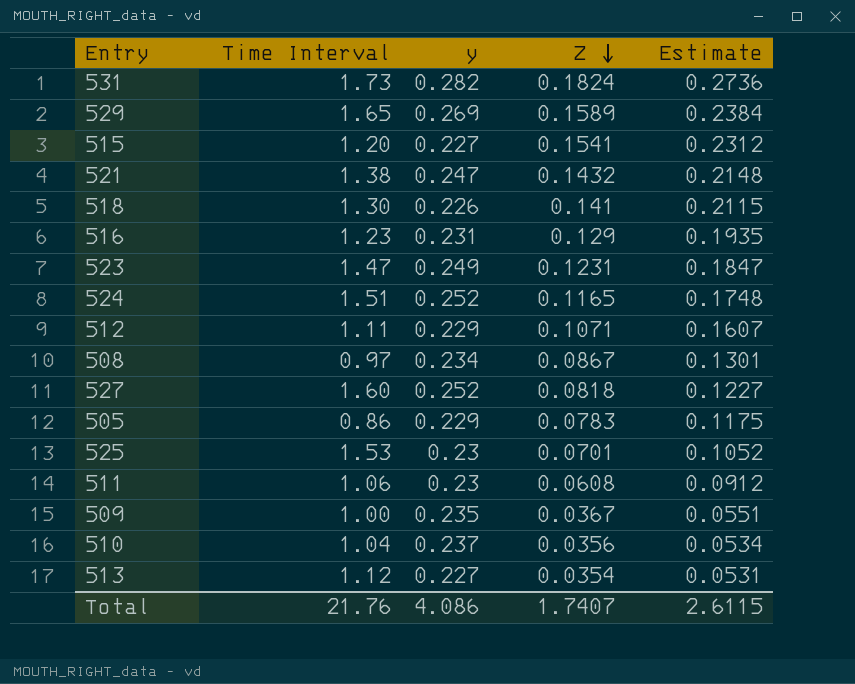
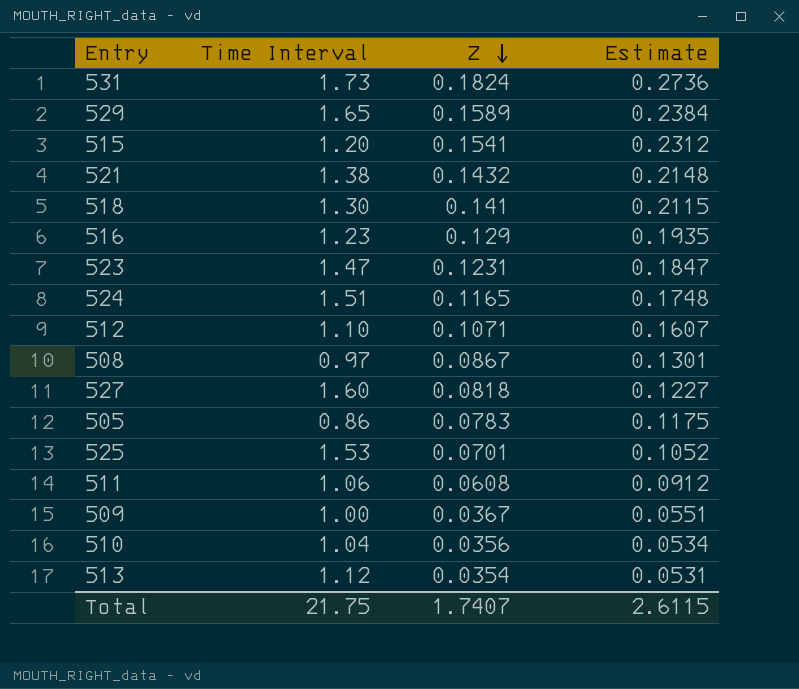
column y | position: 3 -> none
512 | Time Interval: 1.11 -> 1.10
Total | Time Interval: 21.76 -> 21.75

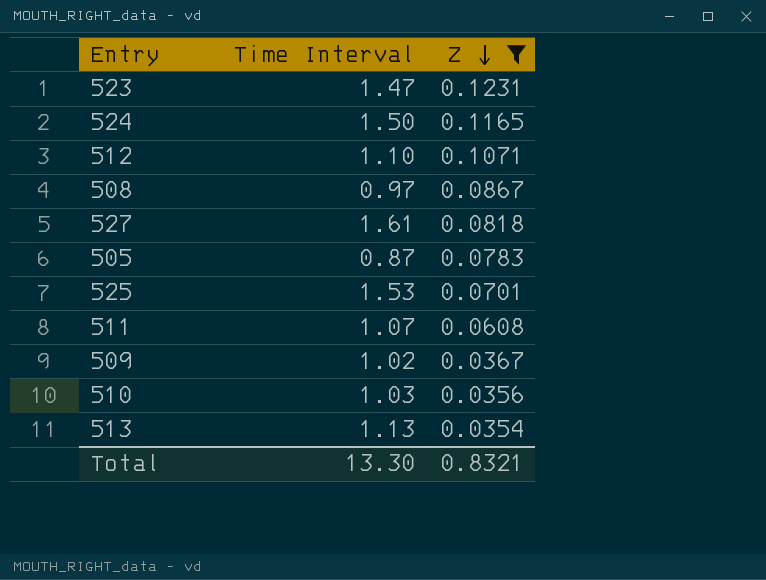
filter: none -> Z <= 0.1231
column Estimate | formula: [Z] * 1.5 -> none
524 | Time Interval: 1.51 -> 1.50
527 | Time Interval: 1.60 -> 1.61
505 | Time Interval: 0.86 -> 0.87
511 | Time Interval: 1.06 -> 1.07
509 | Time Interval: 1.00 -> 1.02
510 | Time Interval: 1.04 -> 1.03
513 | Time Interval: 1.12 -> 1.13
Total | Time Interval: 21.75 -> 13.30
Total | Z: 1.7407 -> 0.8321

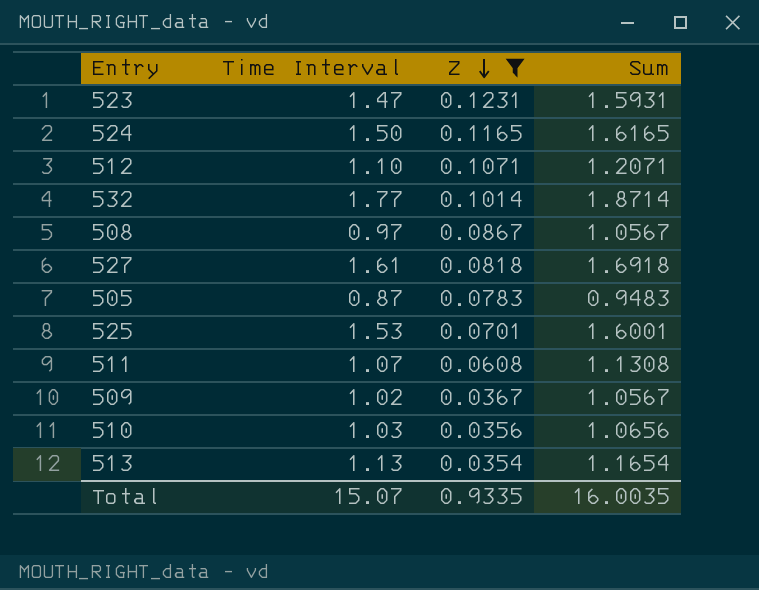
column Sum | formula: none -> [Time Interval] + [Z]
row 532: none -> 1.77 | 0.1014 | 1.8714
Total | Time Interval: 13.30 -> 15.07
Total | Z: 0.8321 -> 0.9335

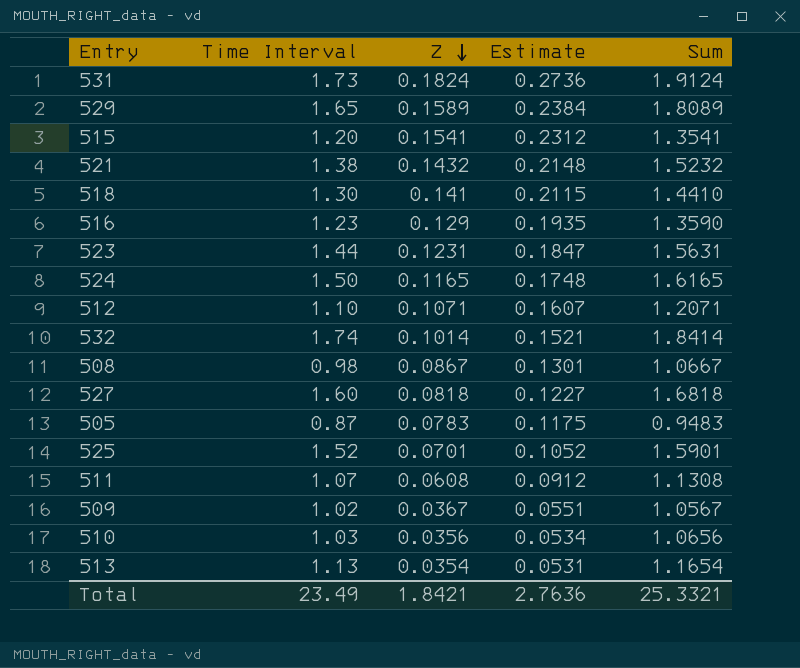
filter: Z <= 0.1231 -> none
column Estimate | formula: none -> [Z] * 1.5
523 | Time Interval: 1.47 -> 1.44
523 | Sum: 1.5931 -> 1.5631
532 | Time Interval: 1.77 -> 1.74
532 | Sum: 1.8714 -> 1.8414
508 | Time Interval: 0.97 -> 0.98
508 | Sum: 1.0567 -> 1.0667
527 | Time Interval: 1.61 -> 1.60
527 | Sum: 1.6918 -> 1.6818
525 | Time Interval: 1.53 -> 1.52
525 | Sum: 1.6001 -> 1.5901
Total | Time Interval: 15.07 -> 23.49
Total | Z: 0.9335 -> 1.8421
Total | Sum: 16.0035 -> 25.3321

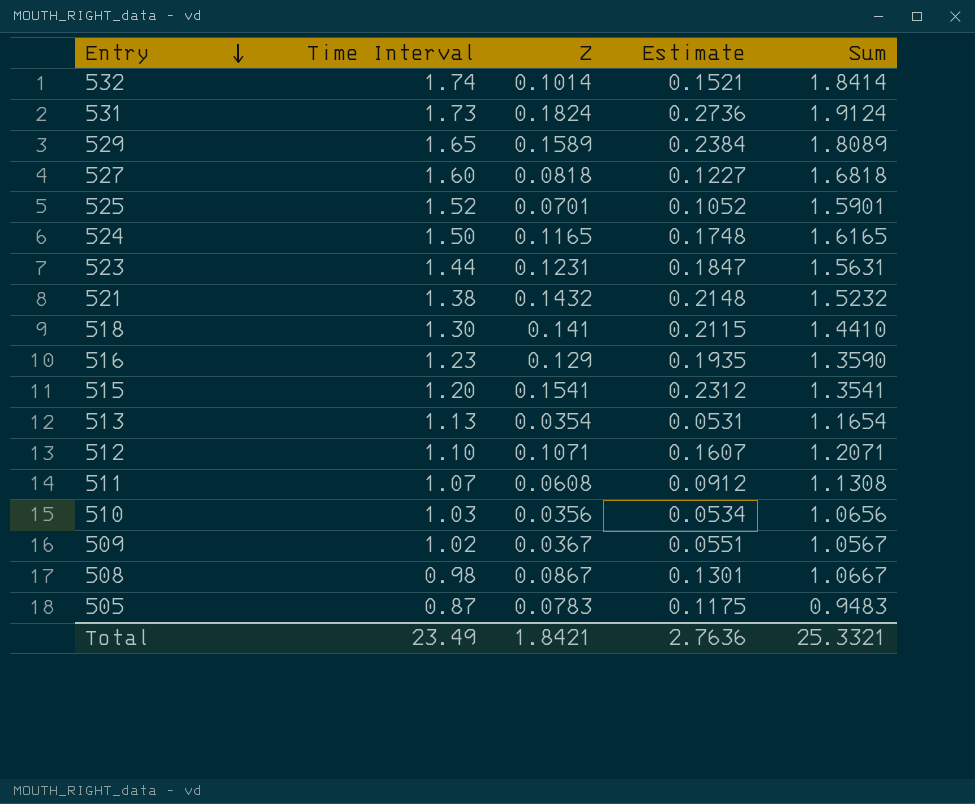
row order: Z descending -> Entry descending

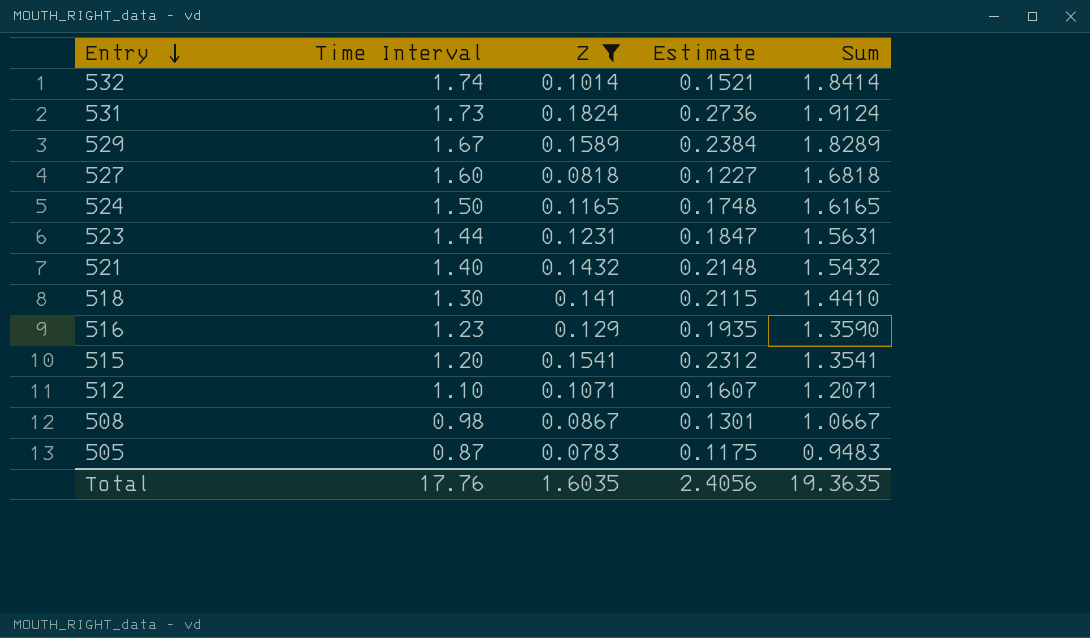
filter: none -> Z >= 0.0783
529 | Time Interval: 1.65 -> 1.67
529 | Sum: 1.8089 -> 1.8289
521 | Time Interval: 1.38 -> 1.40
521 | Sum: 1.5232 -> 1.5432
Total | Time Interval: 23.49 -> 17.76
Total | Z: 1.8421 -> 1.6035
Total | Estimate: 2.7636 -> 2.4056
Total | Sum: 25.3321 -> 19.3635

